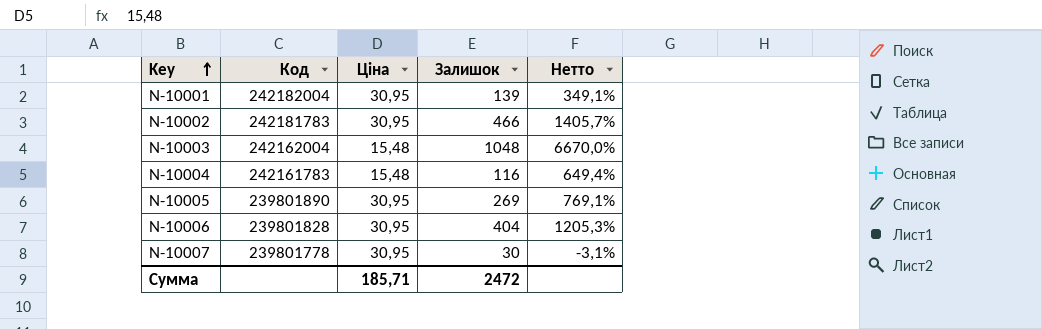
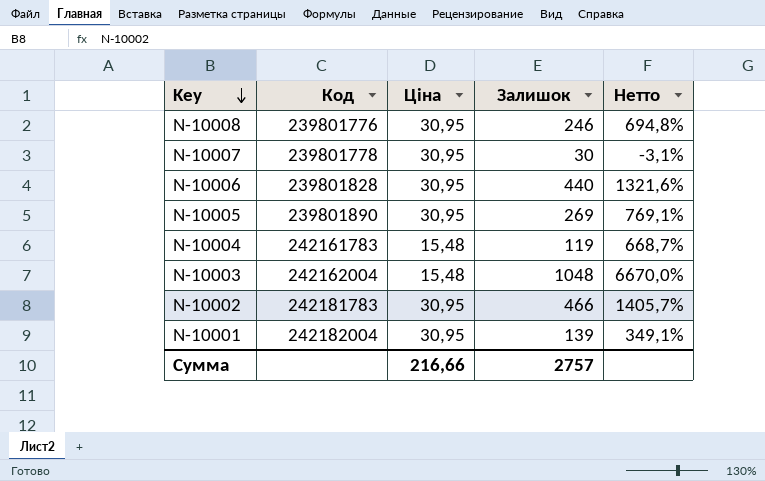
row order: Key ascending -> Key descending
row N-10008: none -> 239801776 | 30,95 | 246 | 694,8%
N-10006 | Залишок: 404 -> 440
N-10006 | Нетто: 1205,3% -> 1321,6%
N-10004 | Залишок: 116 -> 119
N-10004 | Нетто: 649,4% -> 668,7%
Сумма | Ціна: 185,71 -> 216,66
Сумма | Залишок: 2472 -> 2757

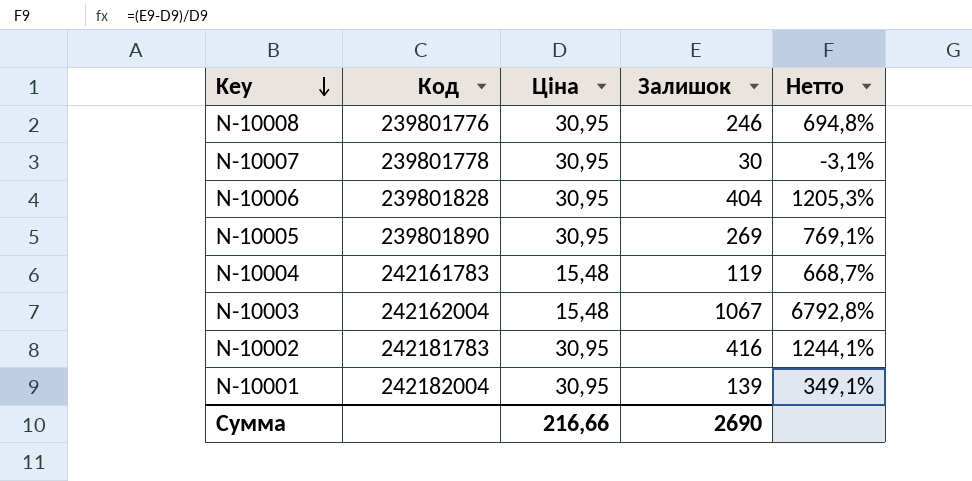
N-10006 | Залишок: 440 -> 404
N-10006 | Нетто: 1321,6% -> 1205,3%
N-10003 | Залишок: 1048 -> 1067
N-10003 | Нетто: 6670,0% -> 6792,8%
N-10002 | Залишок: 466 -> 416
N-10002 | Нетто: 1405,7% -> 1244,1%
Сумма | Залишок: 2757 -> 2690

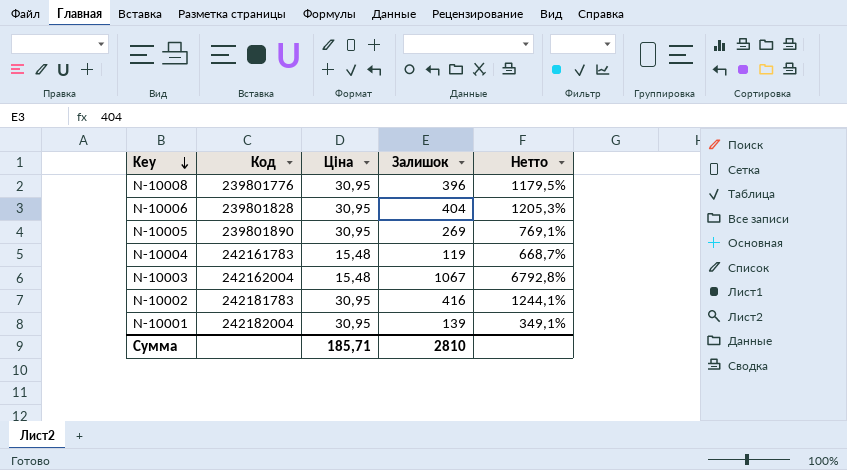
row N-10007: 239801778 | 30,95 | 30 | -3,1% -> none
N-10008 | Залишок: 246 -> 396
N-10008 | Нетто: 694,8% -> 1179,5%
Сумма | Ціна: 216,66 -> 185,71
Сумма | Залишок: 2690 -> 2810

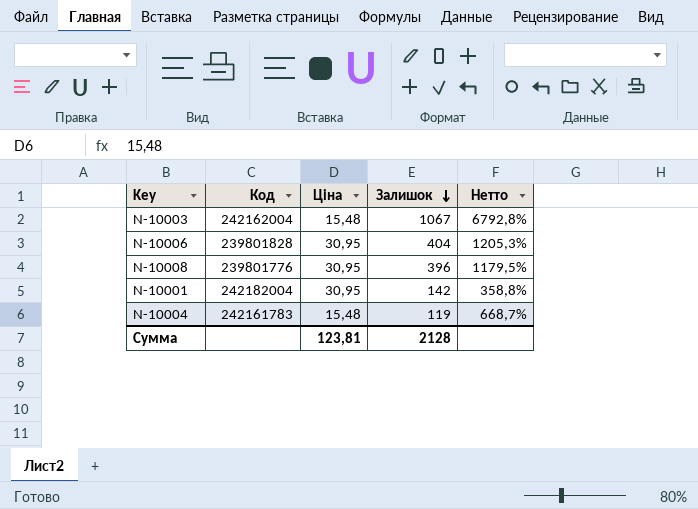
row order: Key descending -> Залишок descending
row N-10005: 239801890 | 30,95 | 269 | 769,1% -> none
row N-10002: 242181783 | 30,95 | 416 | 1244,1% -> none
N-10001 | Залишок: 139 -> 142
N-10001 | Нетто: 349,1% -> 358,8%
Сумма | Ціна: 185,71 -> 123,81
Сумма | Залишок: 2810 -> 2128

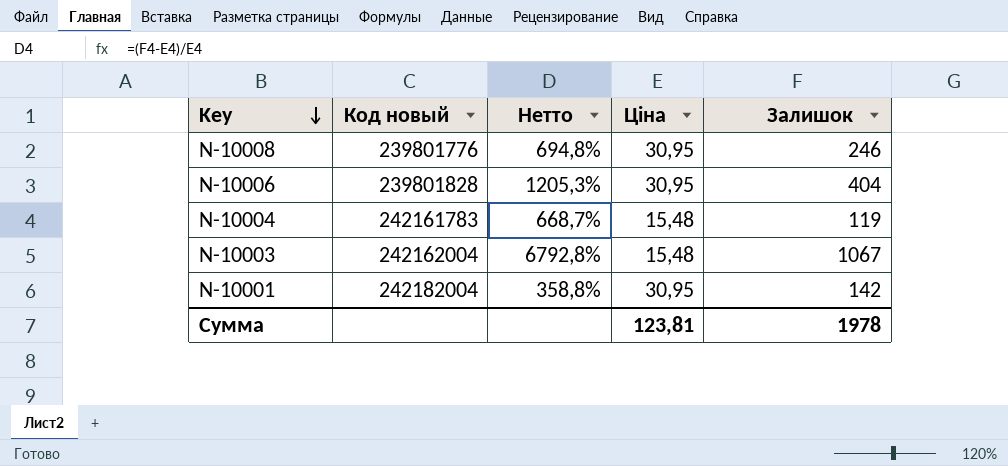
row order: Залишок descending -> Key descending
column name: Код -> Код новый
column Нетто | position: 5 -> 3
N-10008 | Нетто: 1179,5% -> 694,8%
N-10008 | Залишок: 396 -> 246
Сумма | Залишок: 2128 -> 1978

